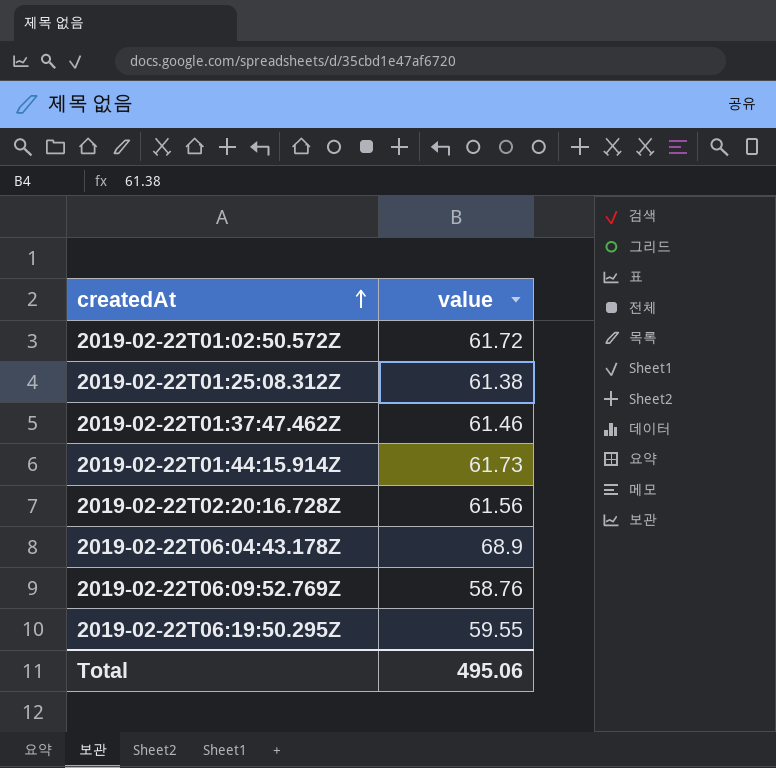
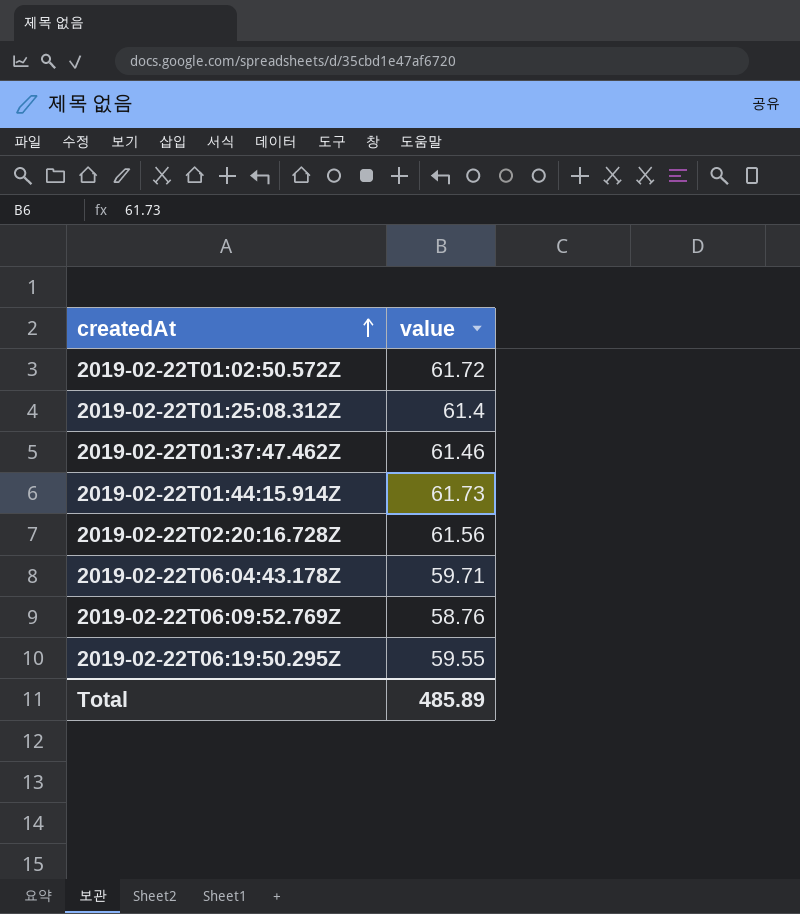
2019-02-22T01:25:08.312Z | value: 61.38 -> 61.4
2019-02-22T06:04:43.178Z | value: 68.9 -> 59.71
Total | value: 495.06 -> 485.89

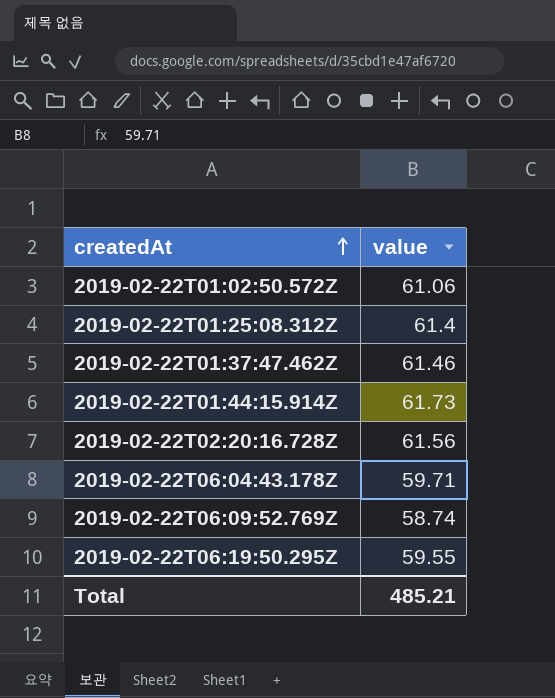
2019-02-22T01:02:50.572Z | value: 61.72 -> 61.06
2019-02-22T06:09:52.769Z | value: 58.76 -> 58.74
Total | value: 485.89 -> 485.21

